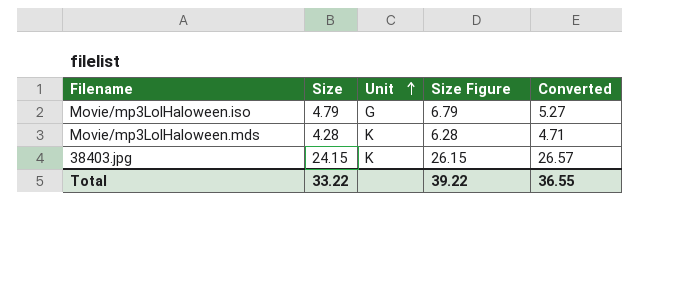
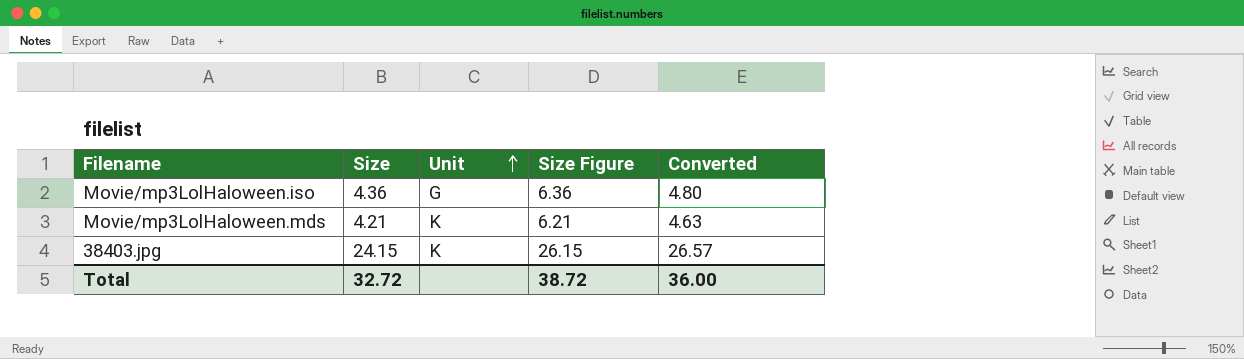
Movie/mp3LolHaloween.iso | Size: 4.79 -> 4.36
Movie/mp3LolHaloween.iso | Size Figure: 6.79 -> 6.36
Movie/mp3LolHaloween.iso | Converted: 5.27 -> 4.80
Movie/mp3LolHaloween.mds | Size: 4.28 -> 4.21
Movie/mp3LolHaloween.mds | Size Figure: 6.28 -> 6.21
Movie/mp3LolHaloween.mds | Converted: 4.71 -> 4.63
Total | Size: 33.22 -> 32.72
Total | Size Figure: 39.22 -> 38.72
Total | Converted: 36.55 -> 36.00

